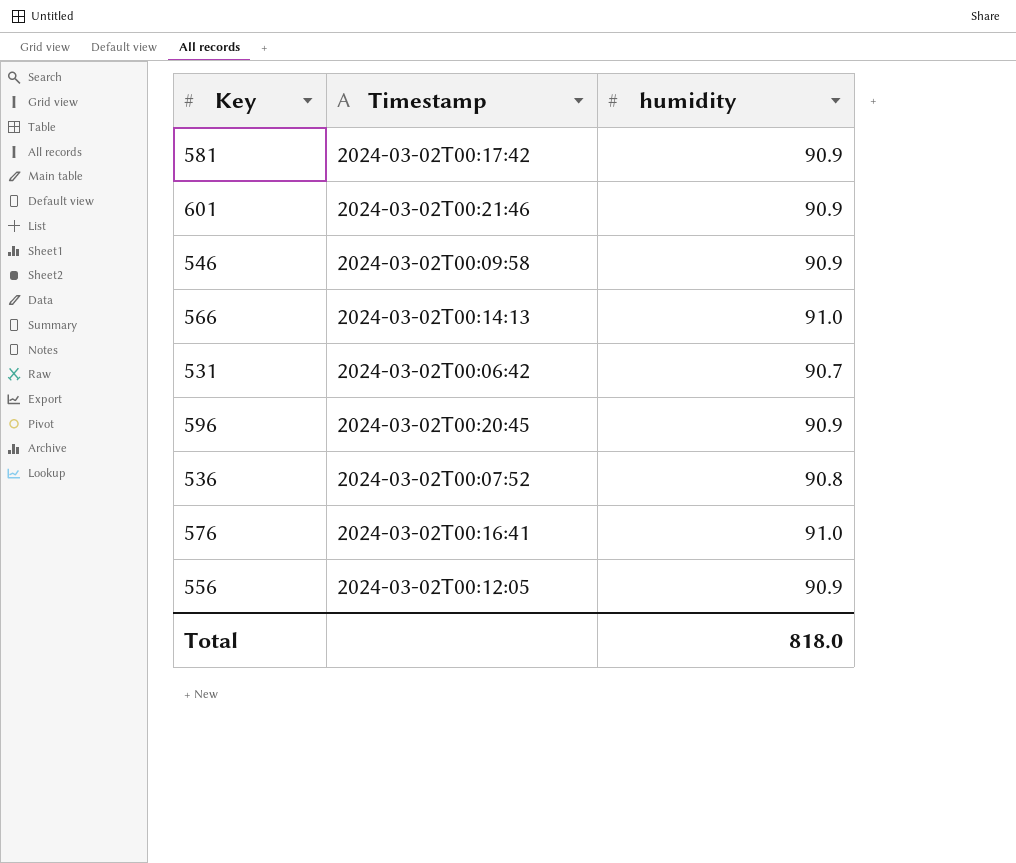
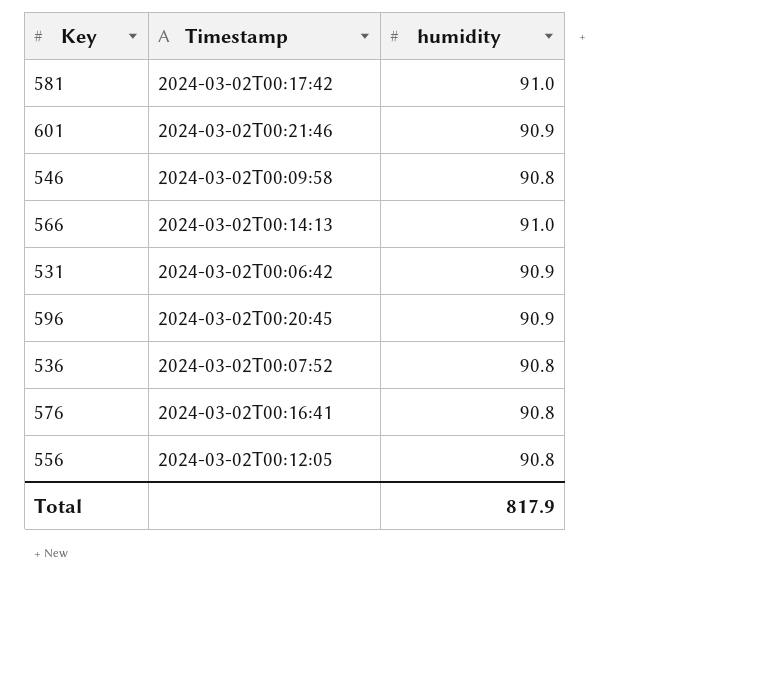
581 | humidity: 90.9 -> 91.0
546 | humidity: 90.9 -> 90.8
531 | humidity: 90.7 -> 90.9
576 | humidity: 91.0 -> 90.8
556 | humidity: 90.9 -> 90.8
Total | humidity: 818.0 -> 817.9

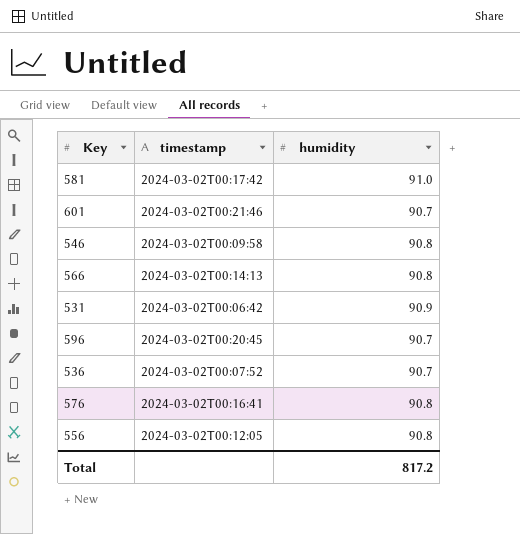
column name: Timestamp -> timestamp
601 | humidity: 90.9 -> 90.7
566 | humidity: 91.0 -> 90.8
596 | humidity: 90.9 -> 90.7
536 | humidity: 90.8 -> 90.7
Total | humidity: 817.9 -> 817.2

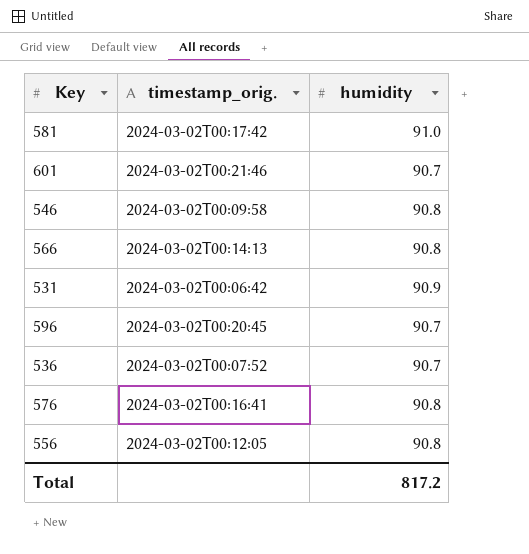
column name: timestamp -> timestamp_orig.

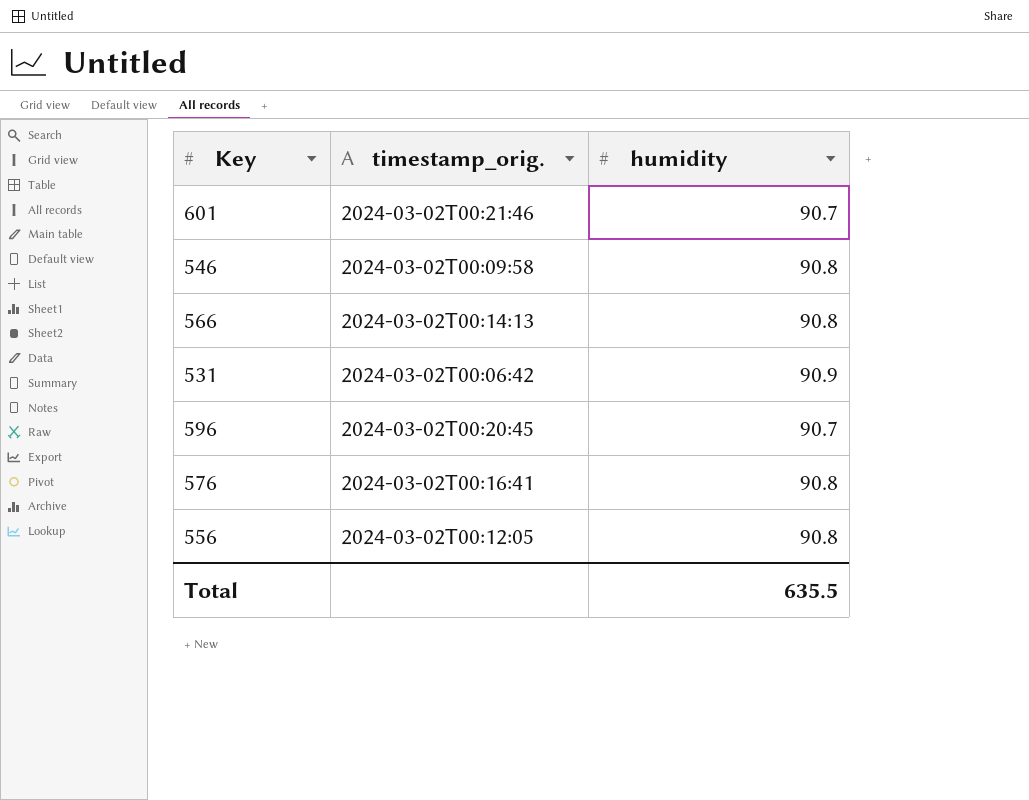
row 581: 2024-03-02T00:17:42 | 91.0 -> none
row 536: 2024-03-02T00:07:52 | 90.7 -> none
Total | humidity: 817.2 -> 635.5

